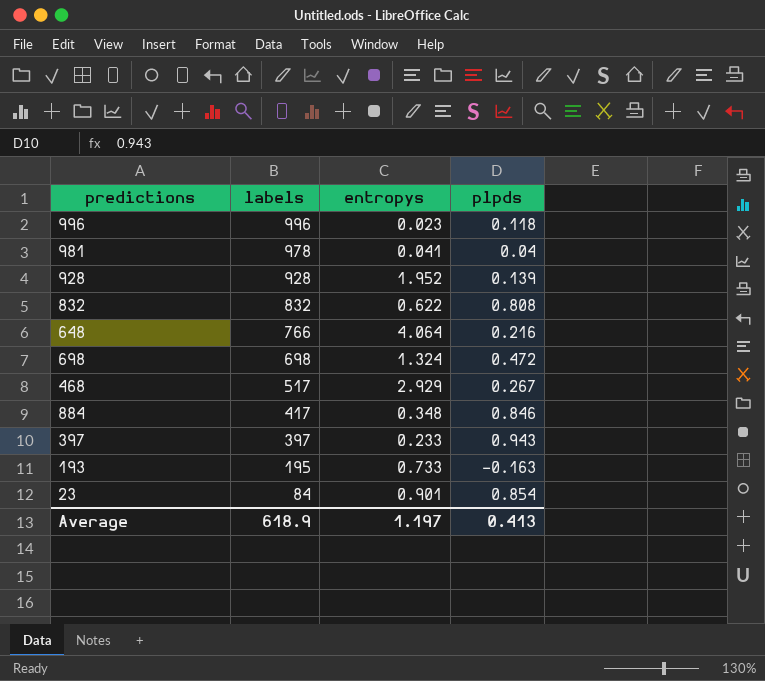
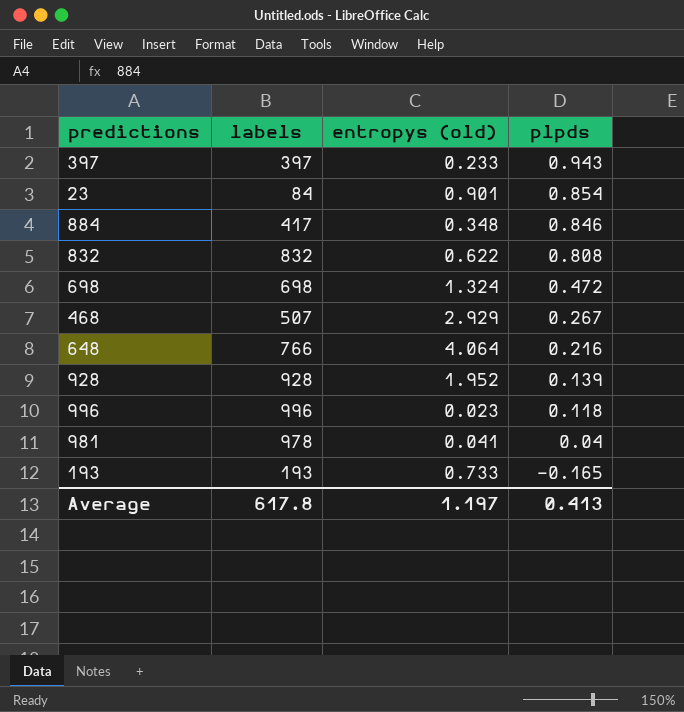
row order: labels descending -> plpds descending
column name: entropys -> entropys (old)
468 | labels: 517 -> 507
193 | labels: 195 -> 193
193 | plpds: -0.163 -> -0.165
Average | labels: 618.9 -> 617.8

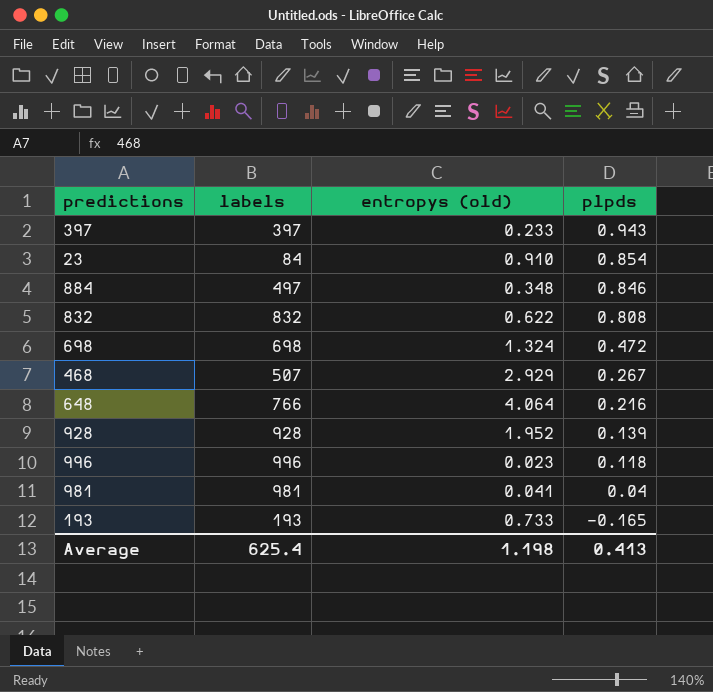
23 | entropys (old): 0.901 -> 0.910
884 | labels: 417 -> 497
981 | labels: 978 -> 981
Average | labels: 617.8 -> 625.4
Average | entropys (old): 1.197 -> 1.198

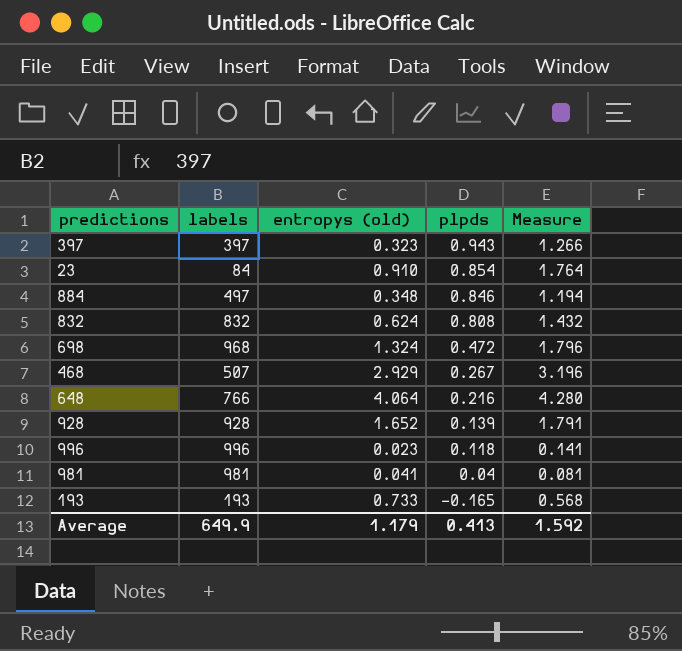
column Measure | formula: none -> [entropys (old)] + [plpds]
397 | entropys (old): 0.233 -> 0.323
832 | entropys (old): 0.622 -> 0.624
698 | labels: 698 -> 968
928 | entropys (old): 1.952 -> 1.652
Average | labels: 625.4 -> 649.9
Average | entropys (old): 1.198 -> 1.179

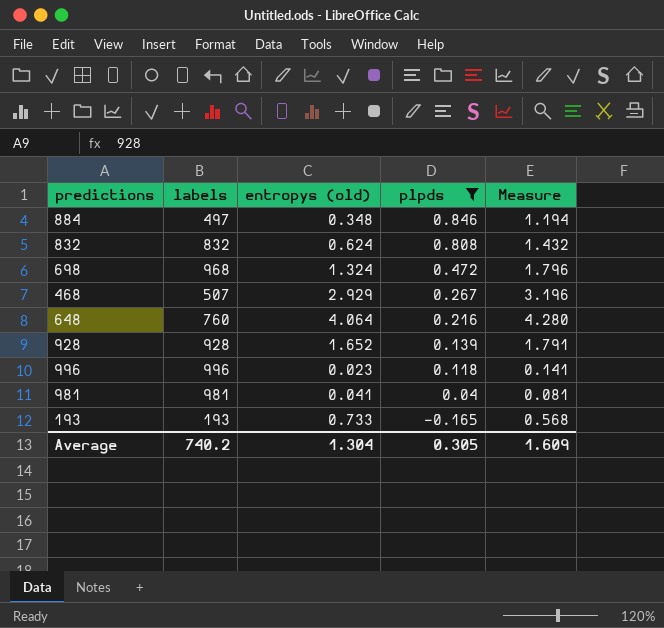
filter: none -> plpds <= 0.846
648 | labels: 766 -> 760
Average | labels: 649.9 -> 740.2
Average | entropys (old): 1.179 -> 1.304
Average | plpds: 0.413 -> 0.305
Average | Measure: 1.592 -> 1.609

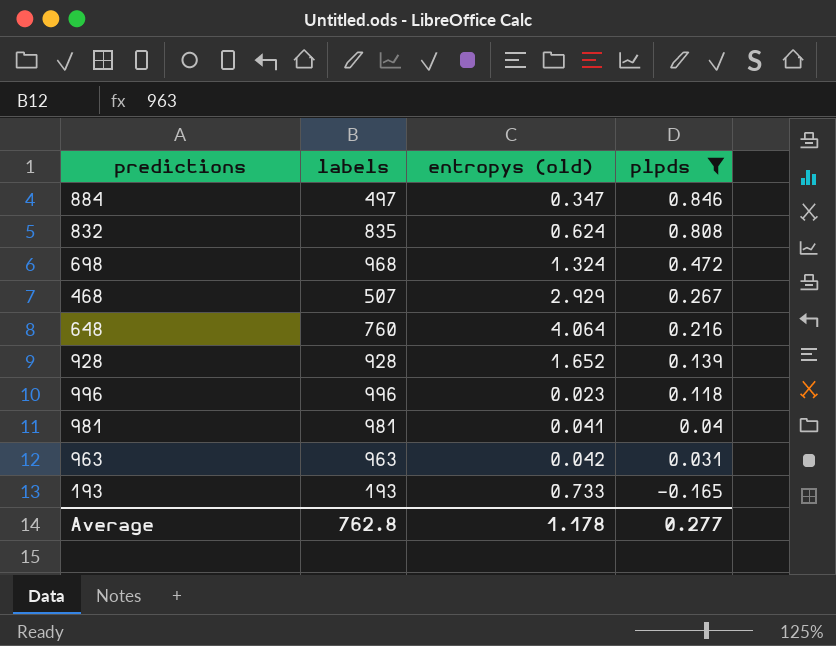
column Measure | formula: [entropys (old)] + [plpds] -> none
884 | entropys (old): 0.348 -> 0.347
832 | labels: 832 -> 835
row 963: none -> 963 | 0.042 | 0.031
Average | labels: 740.2 -> 762.8
Average | entropys (old): 1.304 -> 1.178
Average | plpds: 0.305 -> 0.277

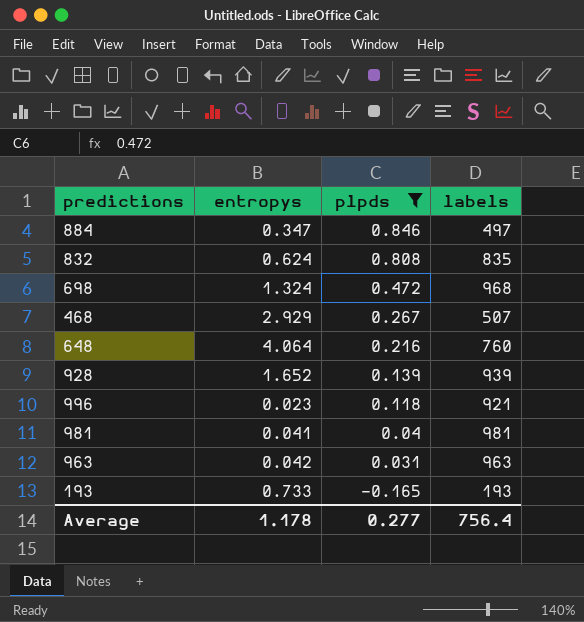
column name: entropys (old) -> entropys
column labels | position: 2 -> 4
928 | labels: 928 -> 939
996 | labels: 996 -> 921
Average | labels: 762.8 -> 756.4

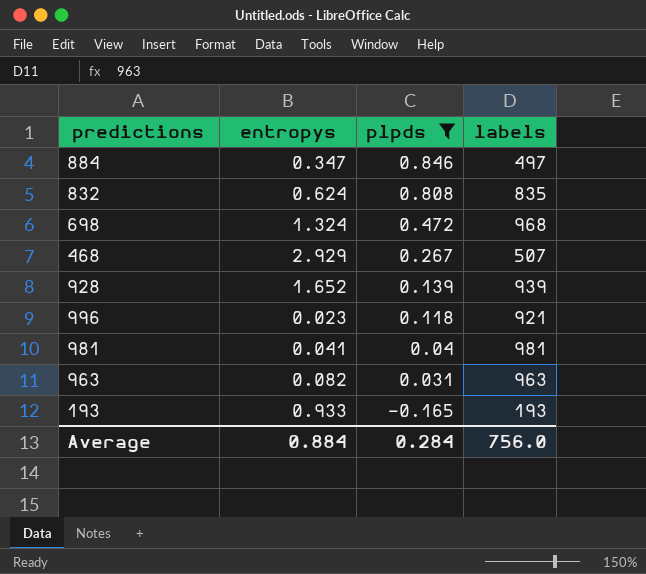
row 648: 4.064 | 0.216 | 760 -> none
963 | entropys: 0.042 -> 0.082
193 | entropys: 0.733 -> 0.933
Average | entropys: 1.178 -> 0.884
Average | plpds: 0.277 -> 0.284
Average | labels: 756.4 -> 756.0

